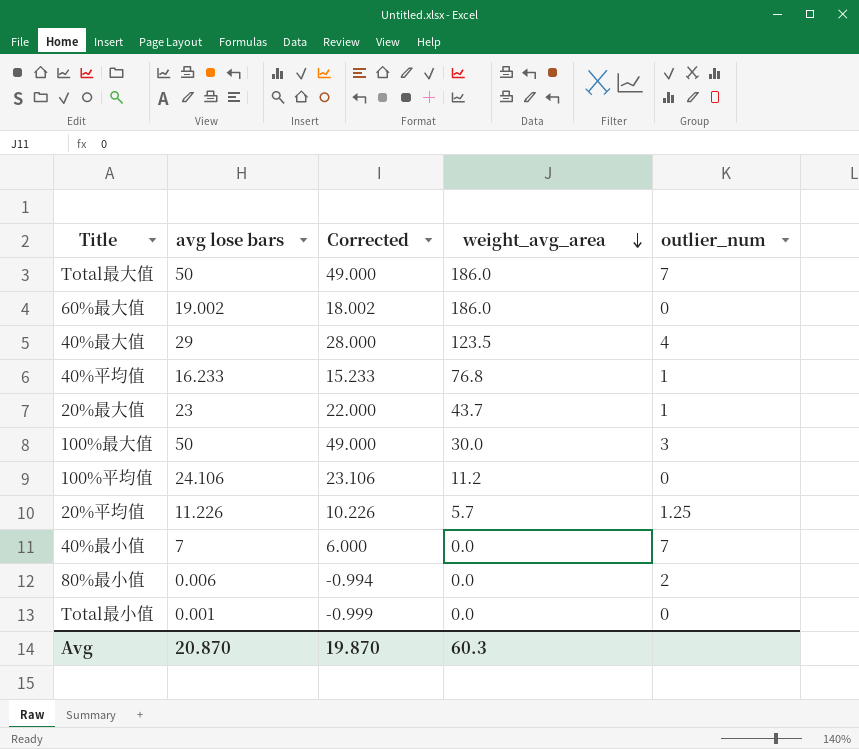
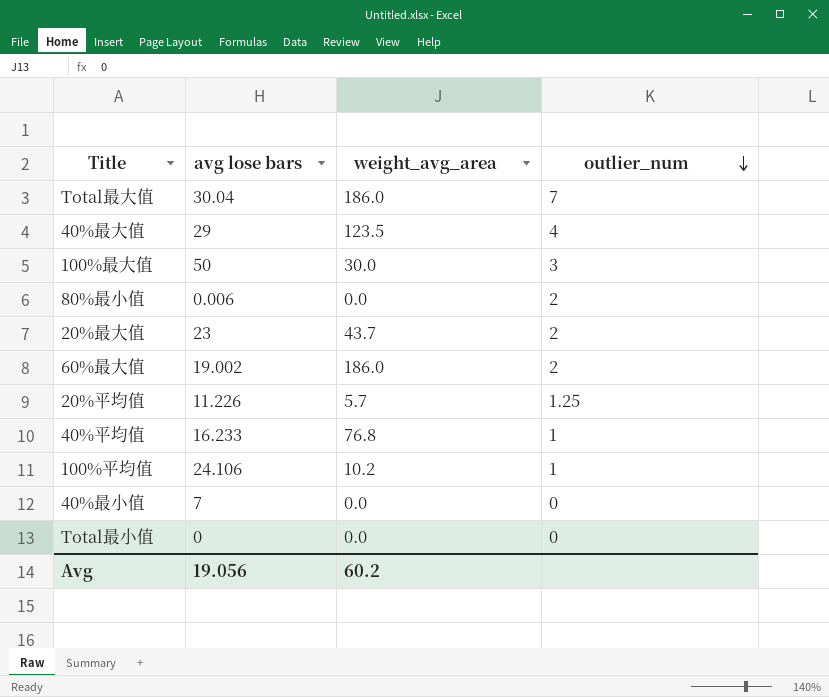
row order: weight_avg_area descending -> outlier_num descending
column Corrected | formula: [avg lose bars] - 1 -> none
Total最大值 | avg lose bars: 50 -> 30.04
20%最大值 | outlier_num: 1 -> 2
60%最大值 | outlier_num: 0 -> 2
100%平均值 | weight_avg_area: 11.2 -> 10.2
100%平均值 | outlier_num: 0 -> 1
40%最小值 | outlier_num: 7 -> 0
Total最小值 | avg lose bars: 0.001 -> 0
Avg | avg lose bars: 20.870 -> 19.056
Avg | weight_avg_area: 60.3 -> 60.2

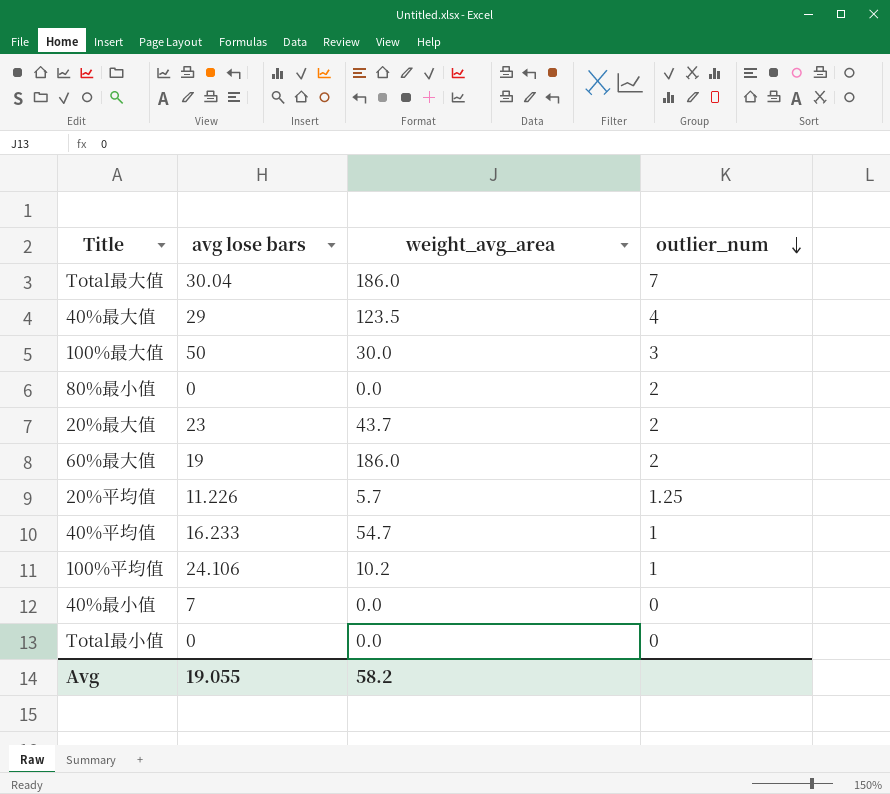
80%最小值 | avg lose bars: 0.006 -> 0
60%最大值 | avg lose bars: 19.002 -> 19
40%平均值 | weight_avg_area: 76.8 -> 54.7
Avg | avg lose bars: 19.056 -> 19.055
Avg | weight_avg_area: 60.2 -> 58.2

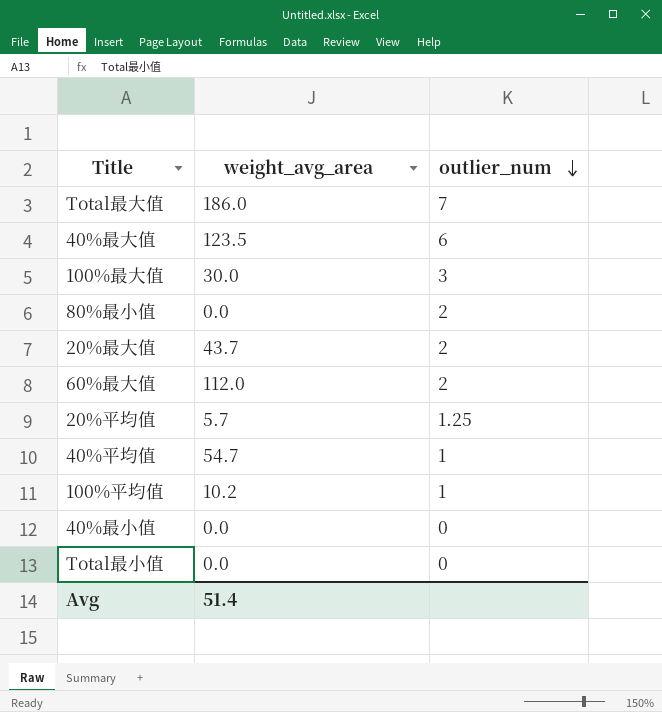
column avg lose bars | position: 2 -> none
40%最大值 | outlier_num: 4 -> 6
60%最大值 | weight_avg_area: 186.0 -> 112.0
Avg | weight_avg_area: 58.2 -> 51.4

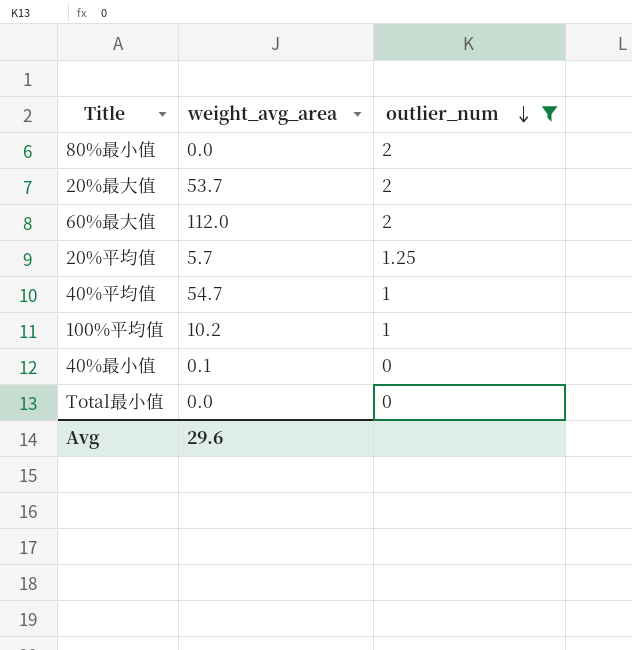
filter: none -> outlier_num <= 2
20%最大值 | weight_avg_area: 43.7 -> 53.7
40%最小值 | weight_avg_area: 0.0 -> 0.1
Avg | weight_avg_area: 51.4 -> 29.6

